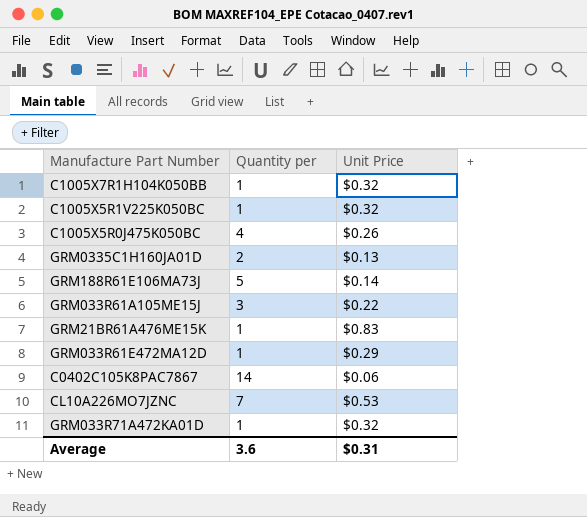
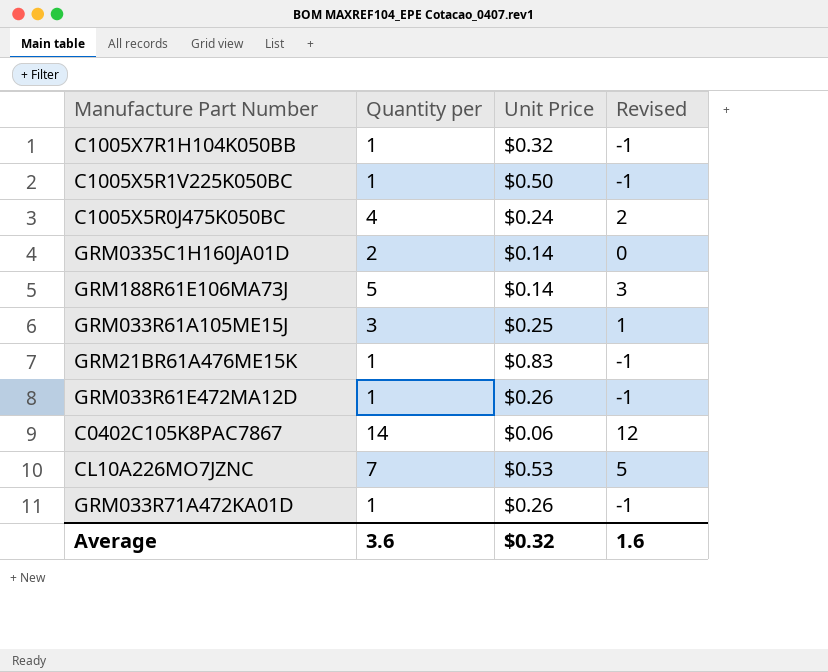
column Revised | formula: none -> [Quantity per] - 2
C1005X5R1V225K050BC | Unit Price: $0.32 -> $0.50
C1005X5R0J475K050BC | Unit Price: $0.26 -> $0.24
GRM0335C1H160JA01D | Unit Price: $0.13 -> $0.14
GRM033R61A105ME15J | Unit Price: $0.22 -> $0.25
GRM033R61E472MA12D | Unit Price: $0.29 -> $0.26
GRM033R71A472KA01D | Unit Price: $0.32 -> $0.26
Average | Unit Price: $0.31 -> $0.32

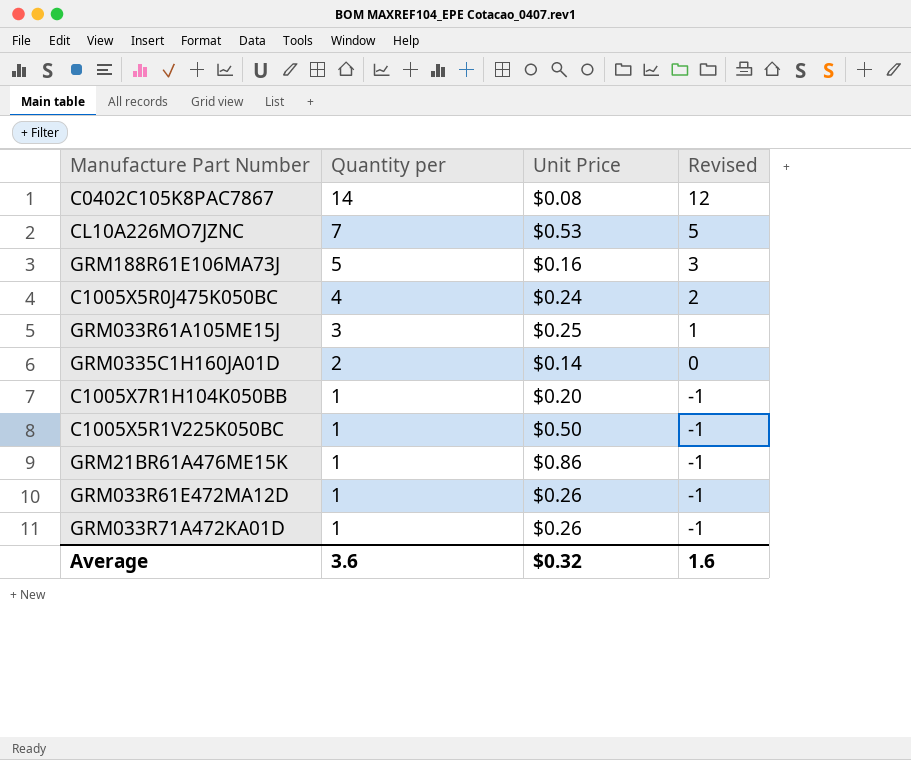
row order: none -> Quantity per descending
C0402C105K8PAC7867 | Unit Price: $0.06 -> $0.08
GRM188R61E106MA73J | Unit Price: $0.14 -> $0.16
C1005X7R1H104K050BB | Unit Price: $0.32 -> $0.20
GRM21BR61A476ME15K | Unit Price: $0.83 -> $0.86

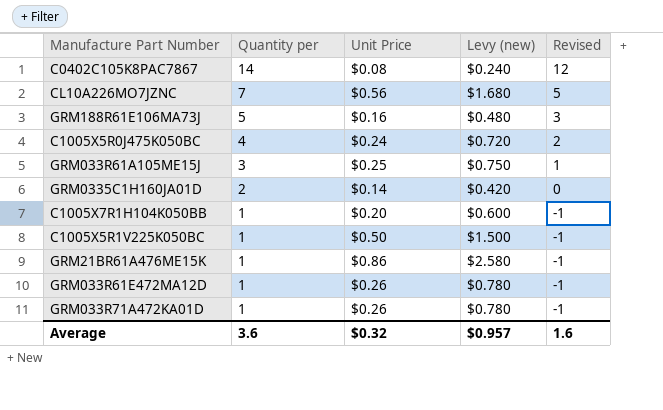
column Levy (new) | formula: none -> [Unit Price] * 3
CL10A226MO7JZNC | Unit Price: $0.53 -> $0.56

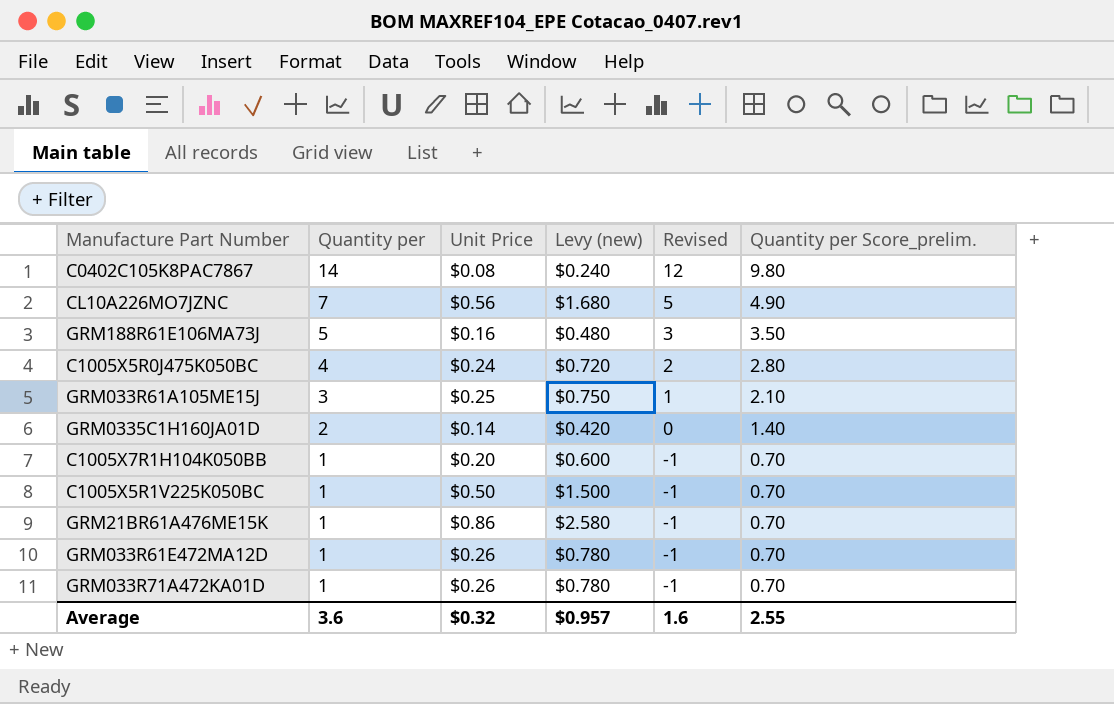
column Quantity per Score_prelim. | formula: none -> [Quantity per] * 0.7

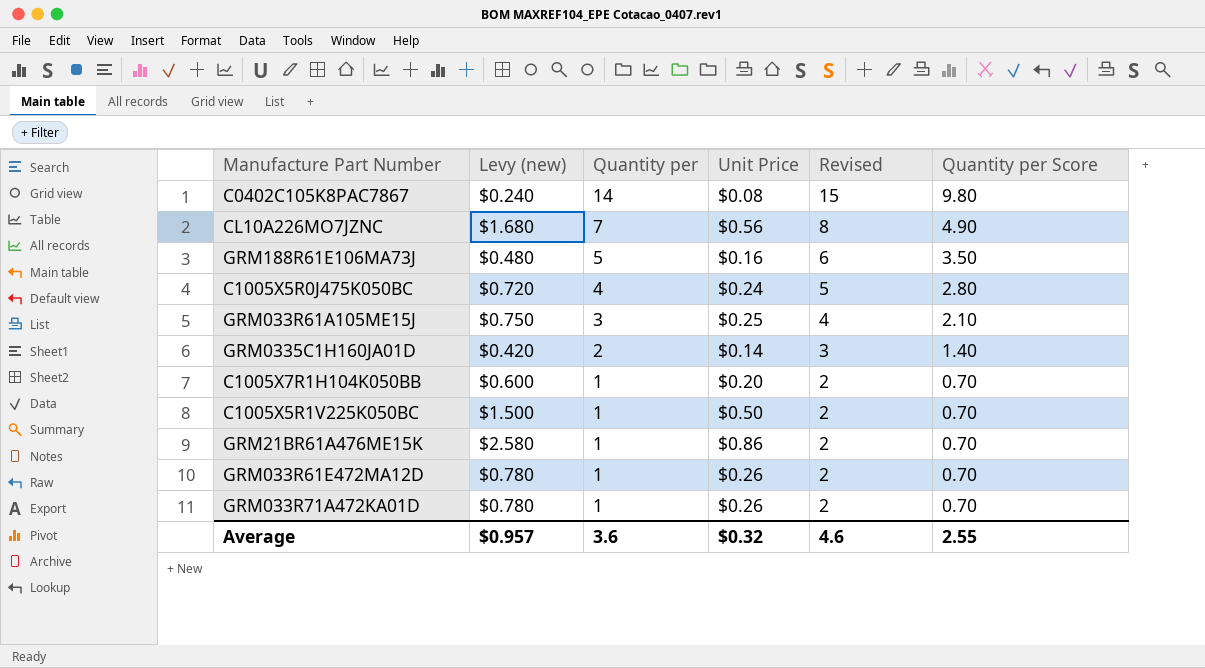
column Levy (new) | position: 4 -> 2
column Revised | formula: [Quantity per] - 2 -> [Quantity per] + 1
column name: Quantity per Score_prelim. -> Quantity per Score
Average | Revised: 1.6 -> 4.6

